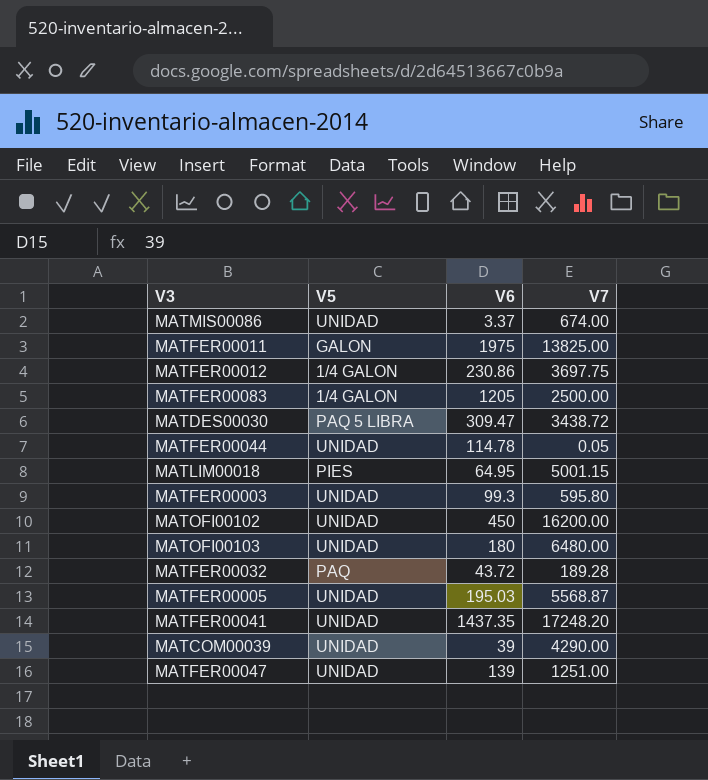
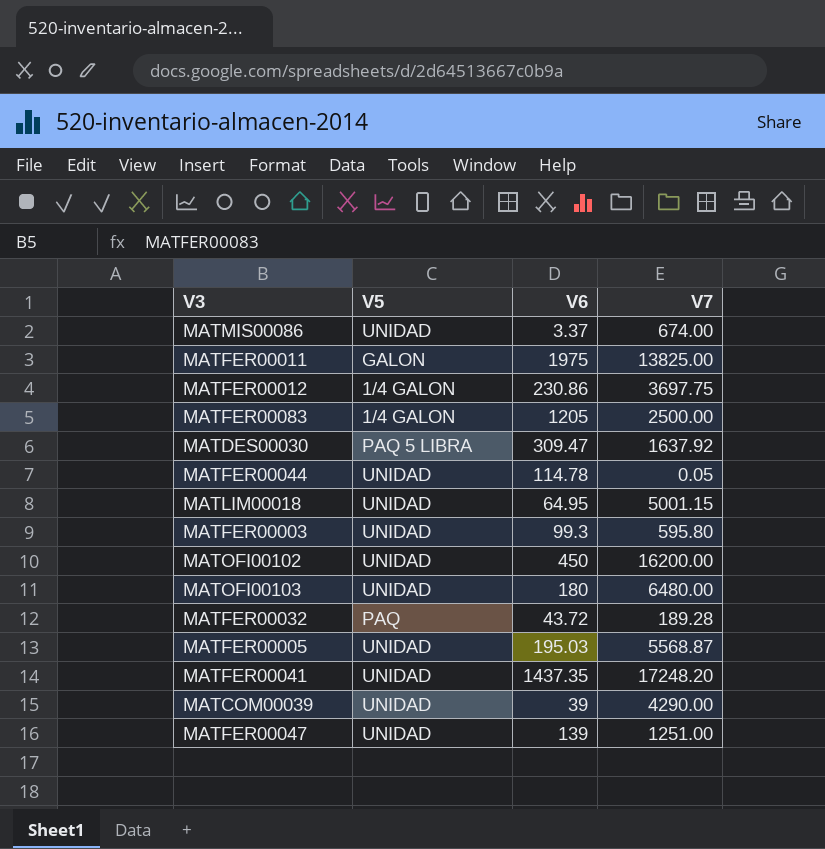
MATDES00030 | V7: 3438.72 -> 1637.92
MATLIM00018 | V5: PIES -> UNIDAD

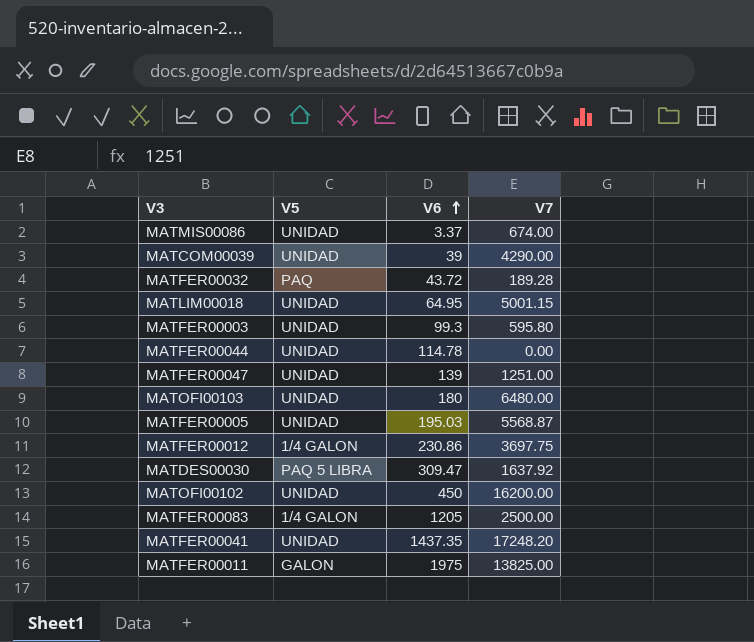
row order: none -> V6 ascending
MATFER00044 | V7: 0.05 -> 0.00

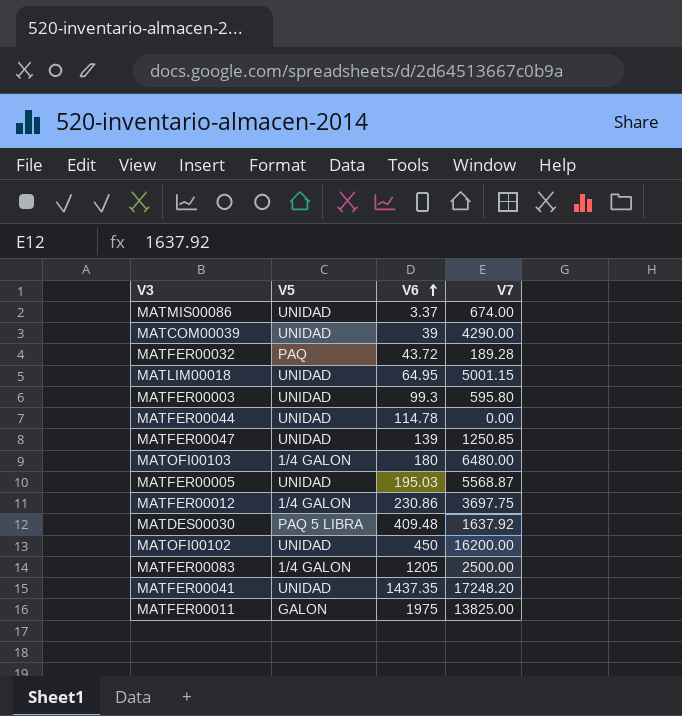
MATFER00047 | V7: 1251.00 -> 1250.85
MATOFI00103 | V5: UNIDAD -> 1/4 GALON
MATDES00030 | V6: 309.47 -> 409.48

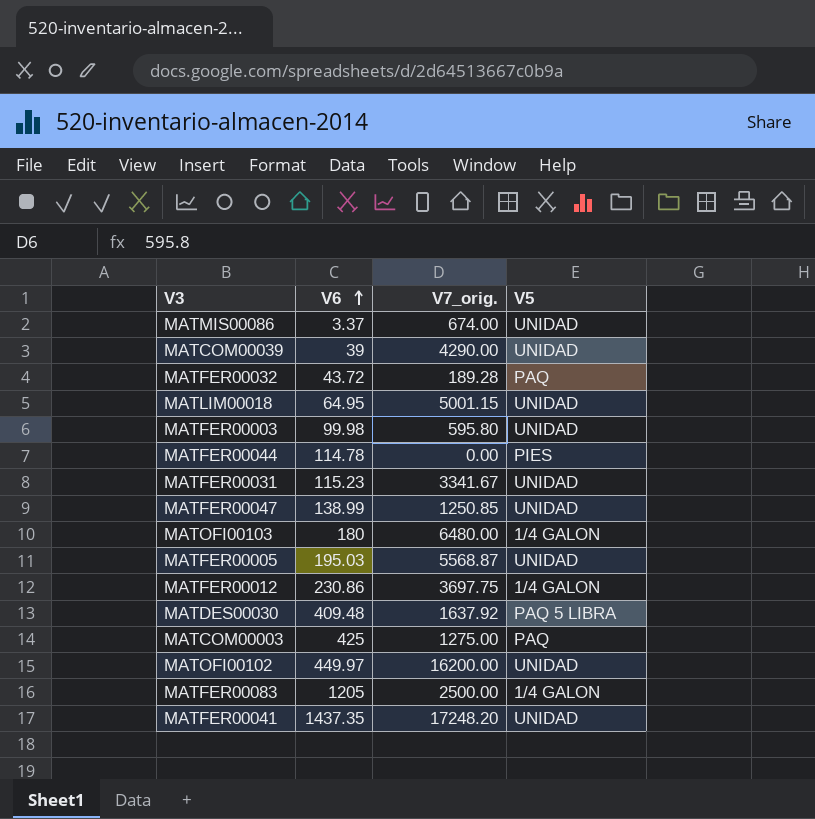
column name: V7 -> V7_orig.
column V5 | position: 2 -> 4
row MATFER00011: GALON | 1975 | 13825.00 -> none
MATFER00003 | V6: 99.3 -> 99.98
MATFER00044 | V5: UNIDAD -> PIES
row MATFER00031: none -> 115.23 | 3341.67 | UNIDAD
MATFER00047 | V6: 139 -> 138.99
row MATCOM00003: none -> 425 | 1275.00 | PAQ
MATOFI00102 | V6: 450 -> 449.97

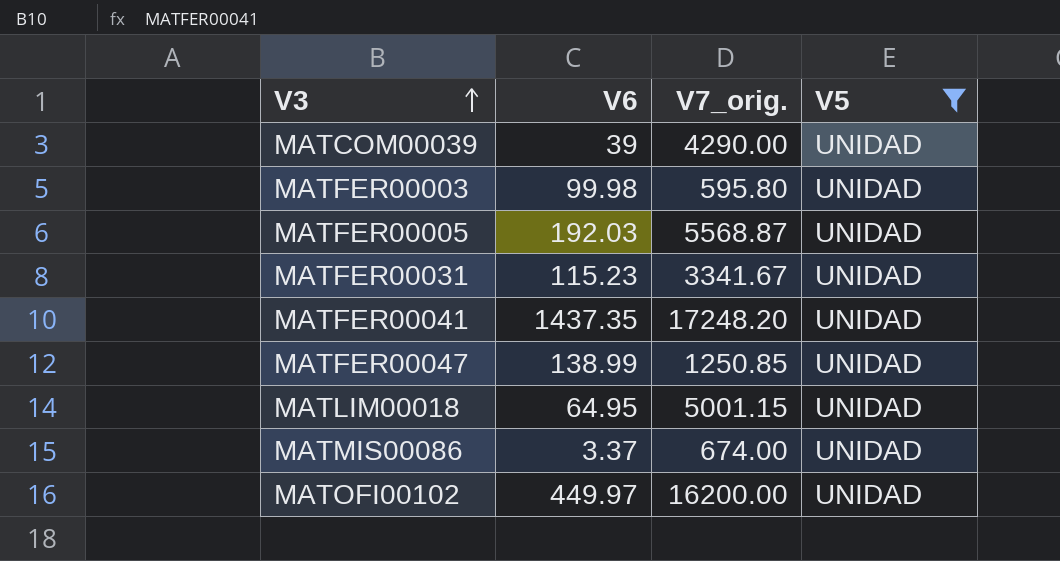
filter: none -> V5 = UNIDAD
row order: V6 ascending -> V3 ascending
MATFER00005 | V6: 195.03 -> 192.03

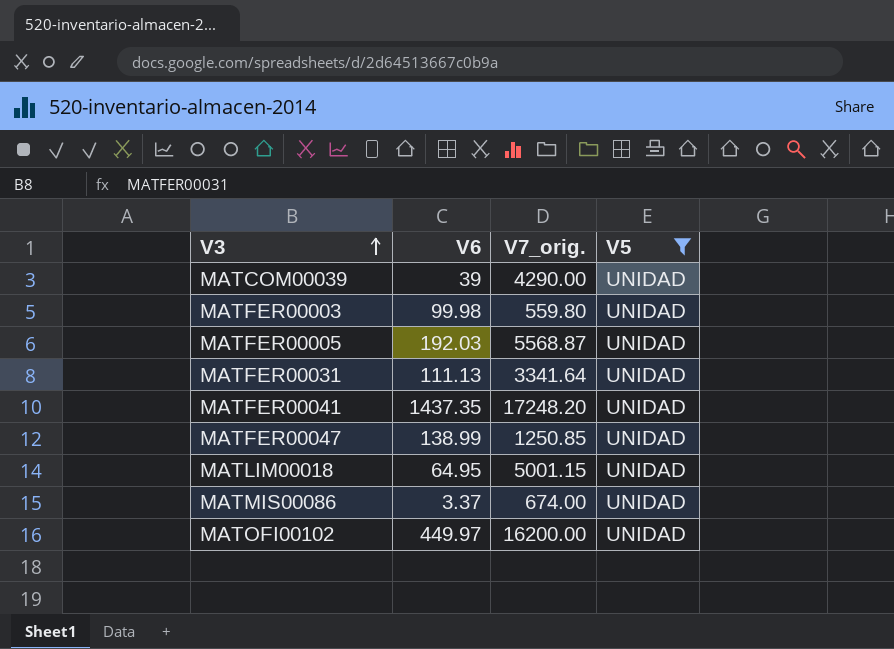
MATFER00003 | V7_orig.: 595.80 -> 559.80
MATFER00031 | V6: 115.23 -> 111.13
MATFER00031 | V7_orig.: 3341.67 -> 3341.64

